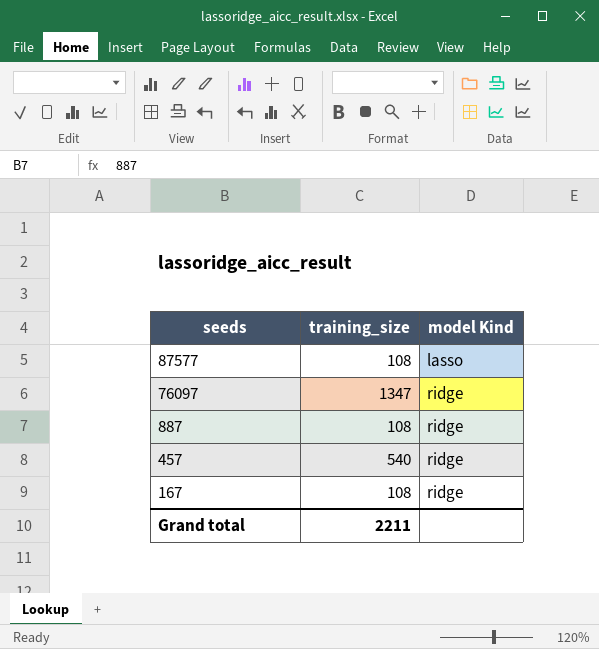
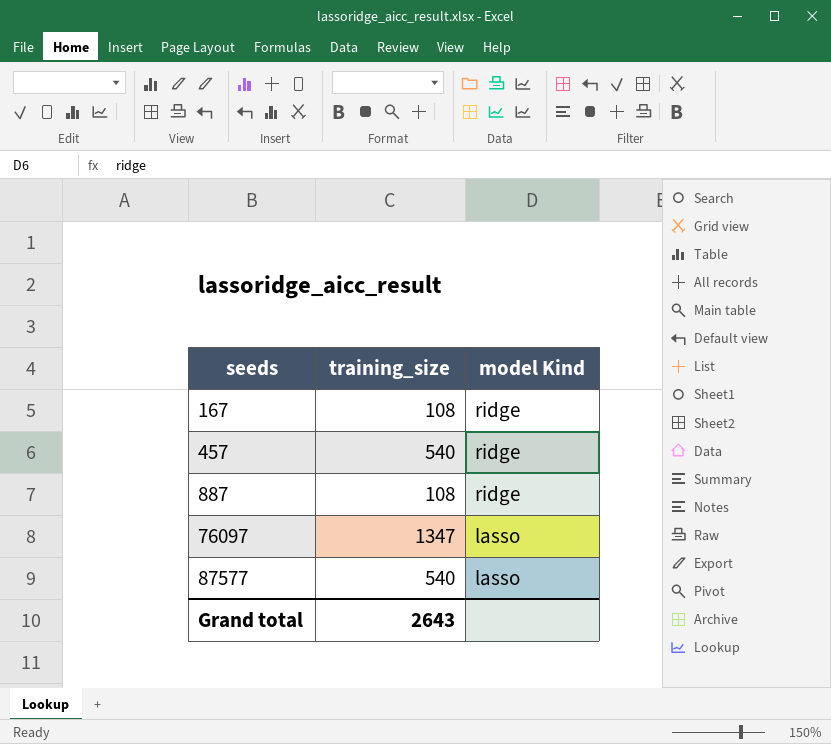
row order: seeds descending -> seeds ascending
76097 | model Kind: ridge -> lasso
87577 | training_size: 108 -> 540
Grand total | training_size: 2211 -> 2643

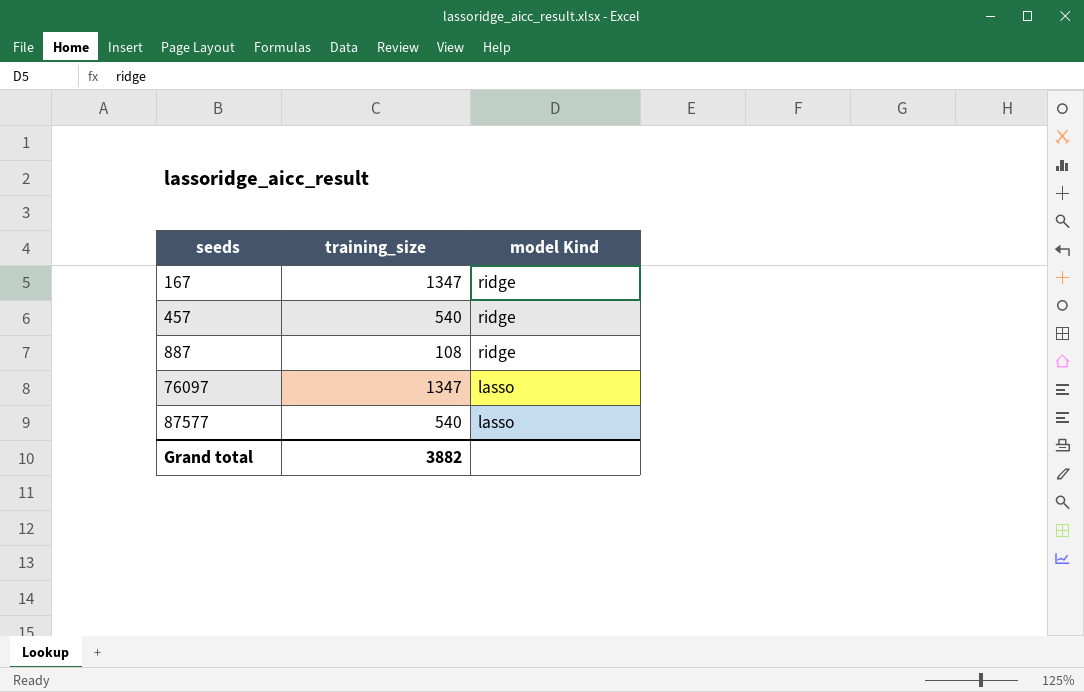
167 | training_size: 108 -> 1347
Grand total | training_size: 2643 -> 3882

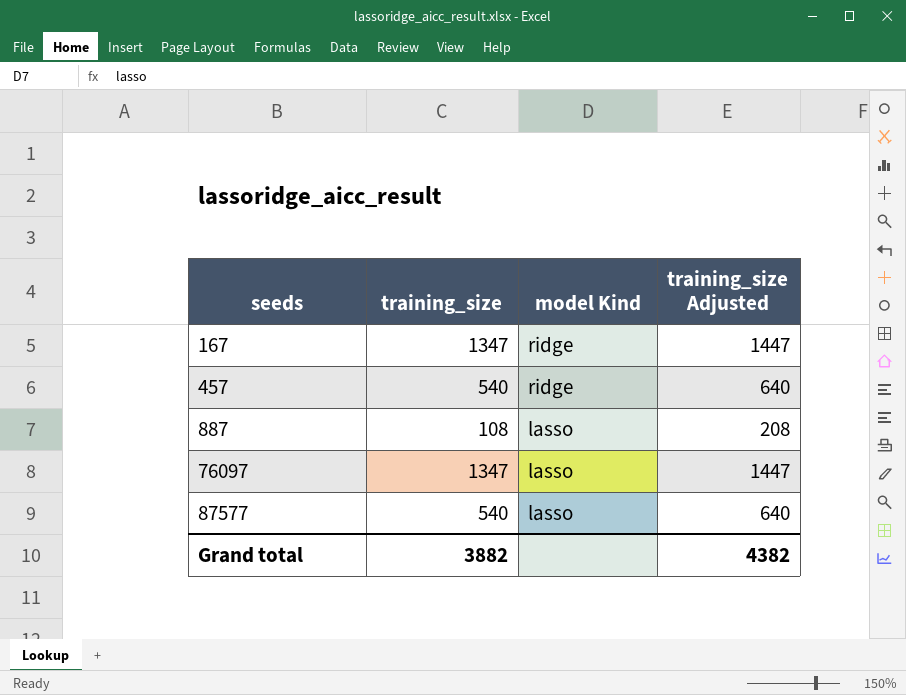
column training_size Adjusted | formula: none -> [training_size] + 100
887 | model Kind: ridge -> lasso

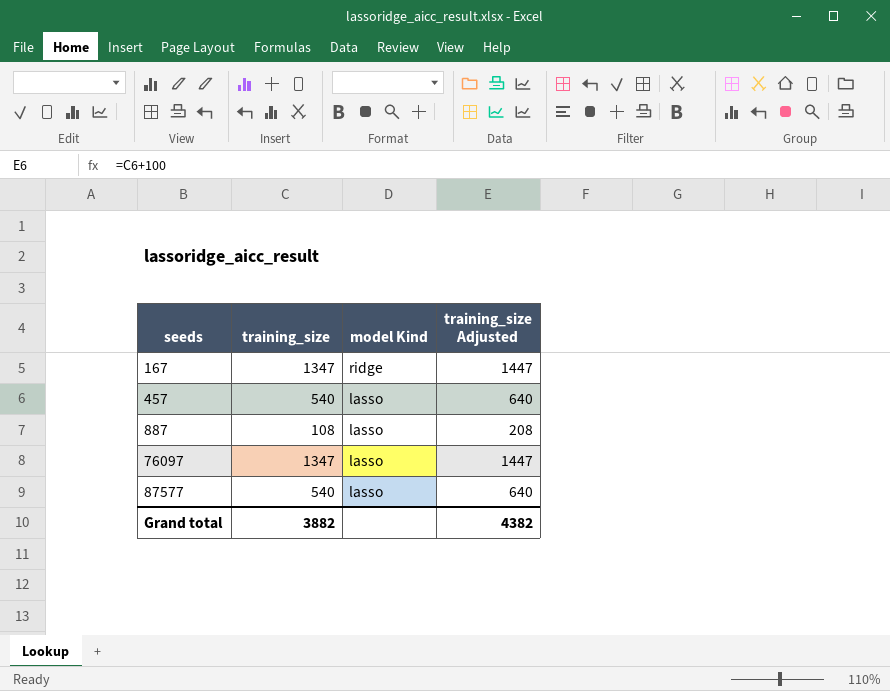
457 | model Kind: ridge -> lasso

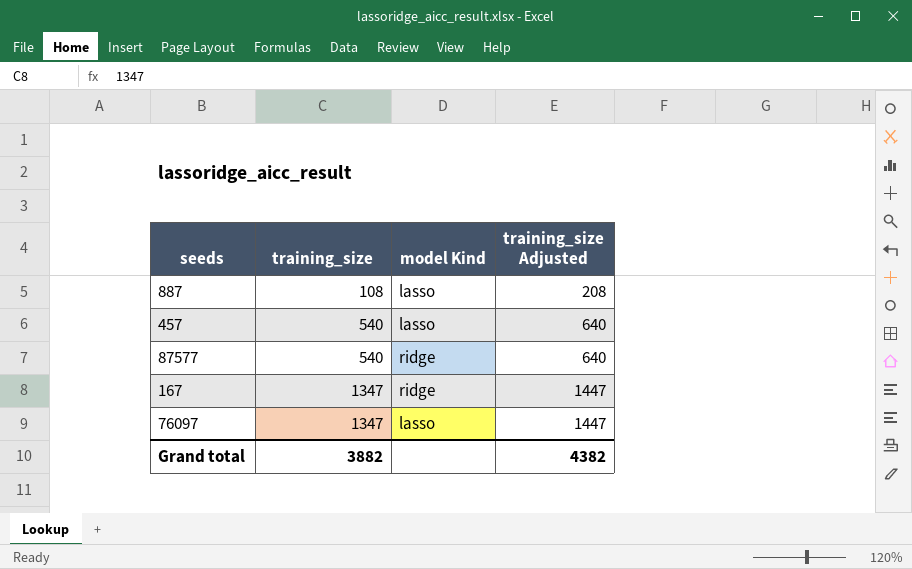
row order: seeds ascending -> training_size ascending
87577 | model Kind: lasso -> ridge

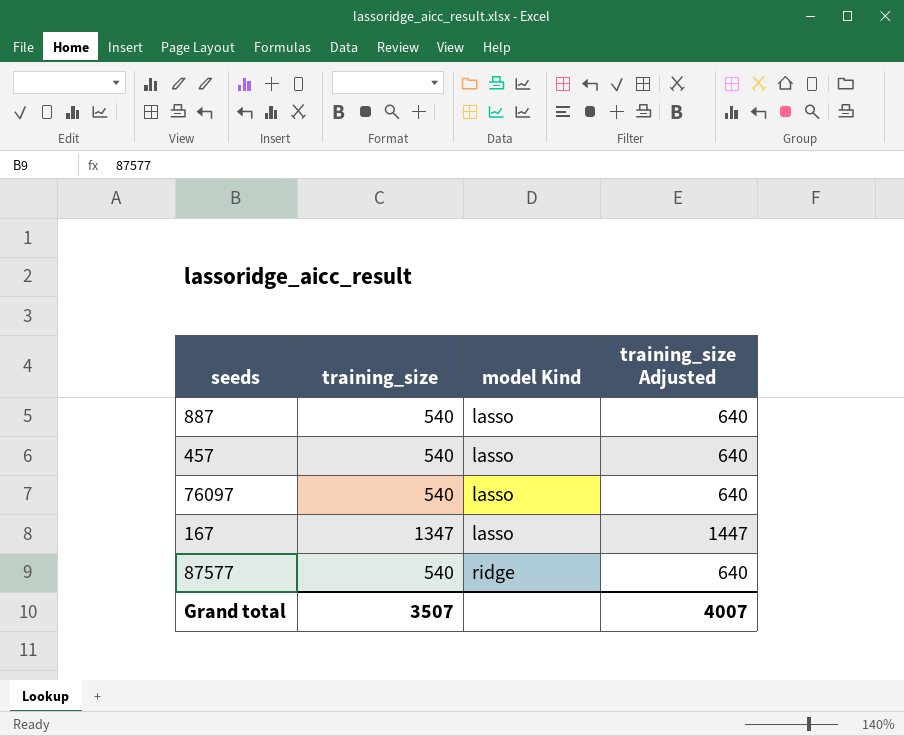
row order: training_size ascending -> model Kind ascending
887 | training_size: 108 -> 540
887 | training_size Adjusted: 208 -> 640
76097 | training_size: 1347 -> 540
76097 | training_size Adjusted: 1447 -> 640
167 | model Kind: ridge -> lasso
Grand total | training_size: 3882 -> 3507
Grand total | training_size Adjusted: 4382 -> 4007

